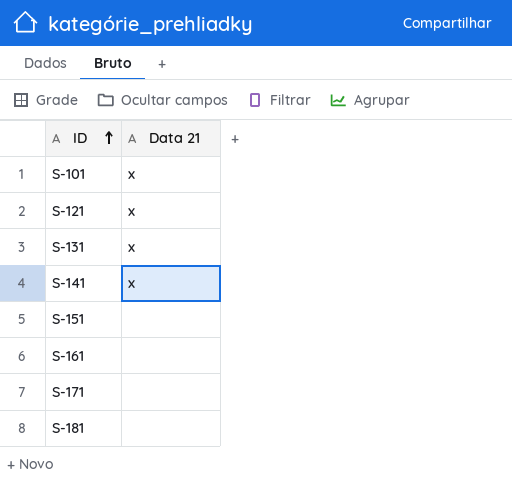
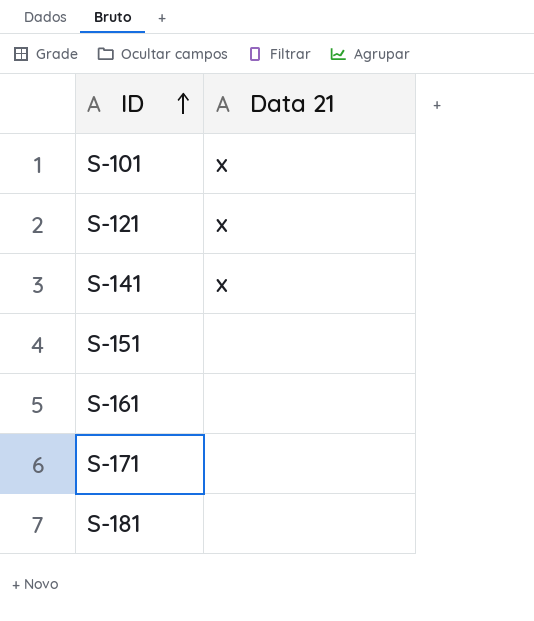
row S-131: x -> none

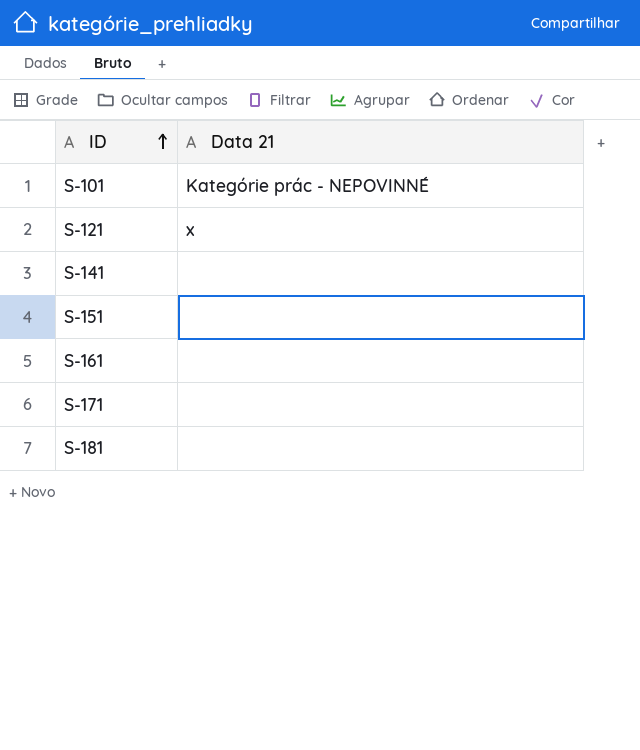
S-101 | Data 21: x -> Kategórie prác - NEPOVINNÉ
S-141 | Data 21: x -> none

